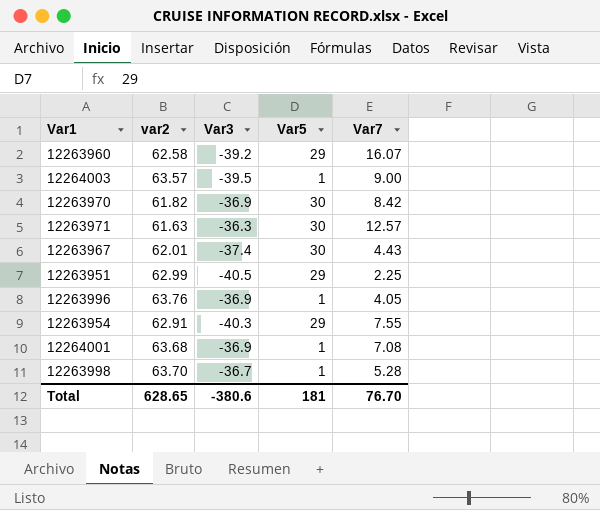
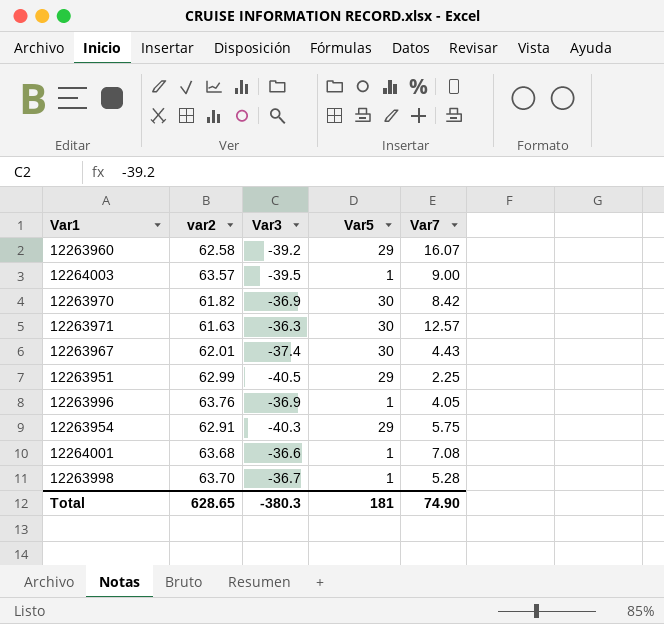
12263954 | Var7: 7.55 -> 5.75
12264001 | Var3: -36.9 -> -36.6
Total | Var3: -380.6 -> -380.3
Total | Var7: 76.70 -> 74.90

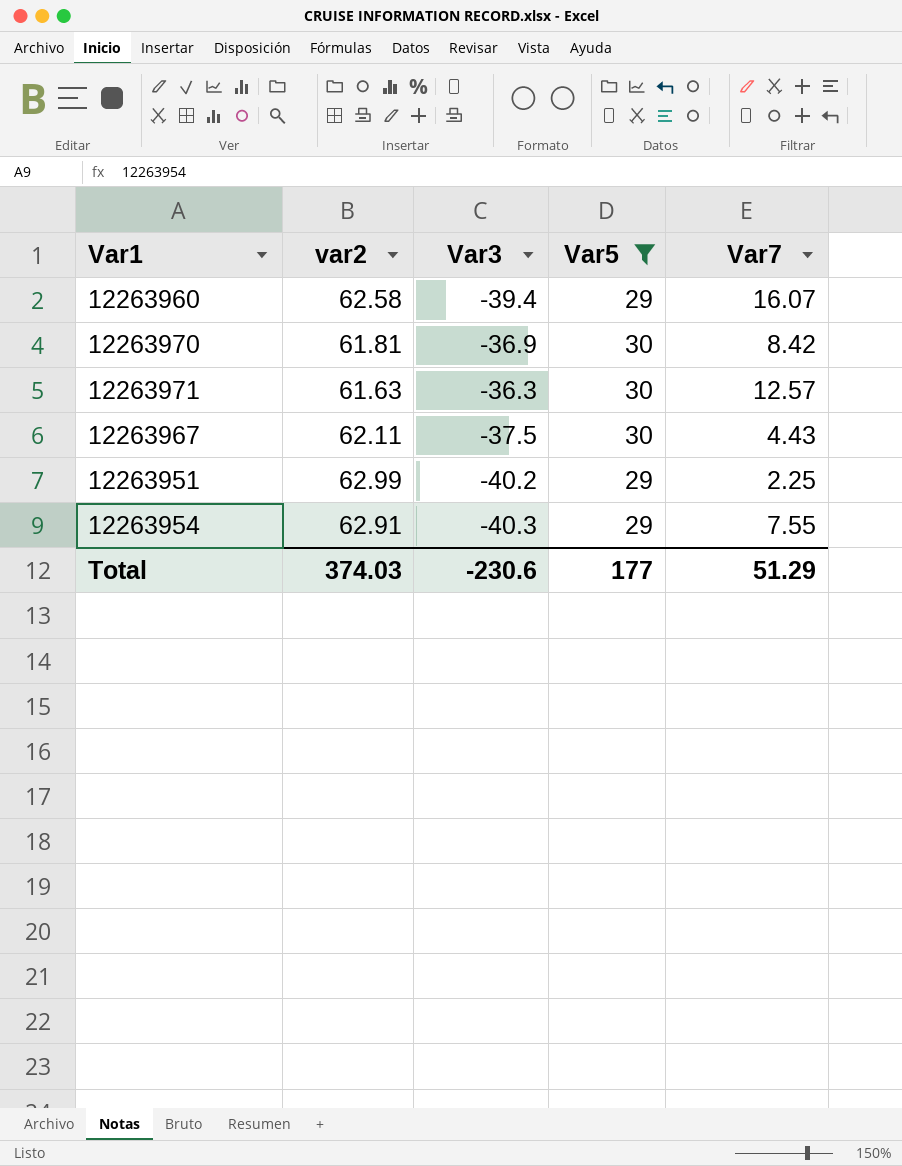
filter: none -> Var5 != 1
12263960 | Var3: -39.2 -> -39.4
12263970 | var2: 61.82 -> 61.81
12263967 | var2: 62.01 -> 62.11
12263967 | Var3: -37.4 -> -37.5
12263951 | Var3: -40.5 -> -40.2
12263954 | Var7: 5.75 -> 7.55
Total | var2: 628.65 -> 374.03
Total | Var3: -380.3 -> -230.6
Total | Var5: 181 -> 177
Total | Var7: 74.90 -> 51.29

